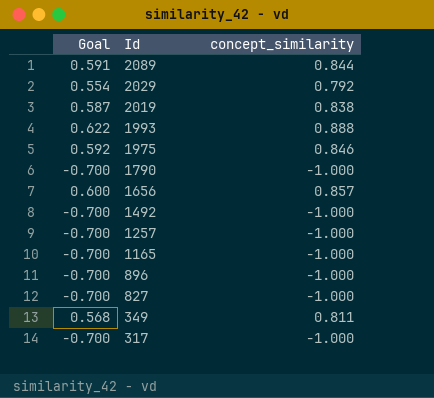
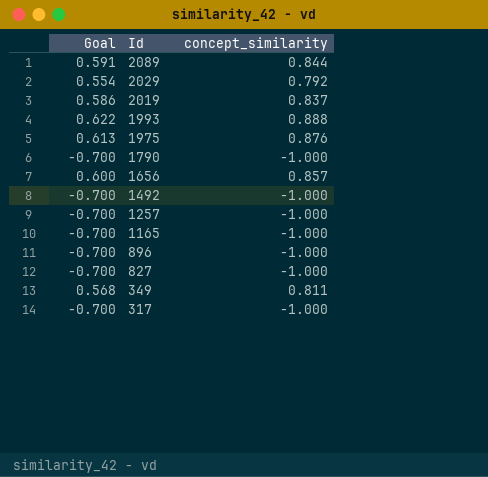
2019 | Goal: 0.587 -> 0.586
2019 | concept_similarity: 0.838 -> 0.837
1975 | Goal: 0.592 -> 0.613
1975 | concept_similarity: 0.846 -> 0.876

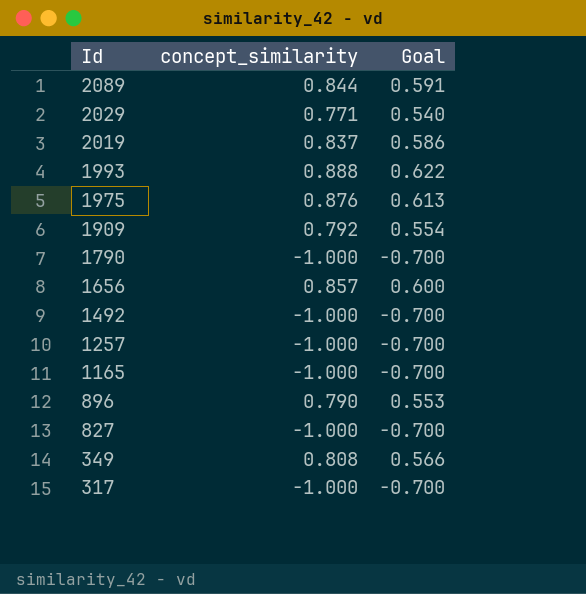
column Goal | position: 1 -> 3
2029 | concept_similarity: 0.792 -> 0.771
2029 | Goal: 0.554 -> 0.540
row 1909: none -> 0.792 | 0.554
896 | concept_similarity: -1.000 -> 0.790
896 | Goal: -0.700 -> 0.553
349 | concept_similarity: 0.811 -> 0.808
349 | Goal: 0.568 -> 0.566

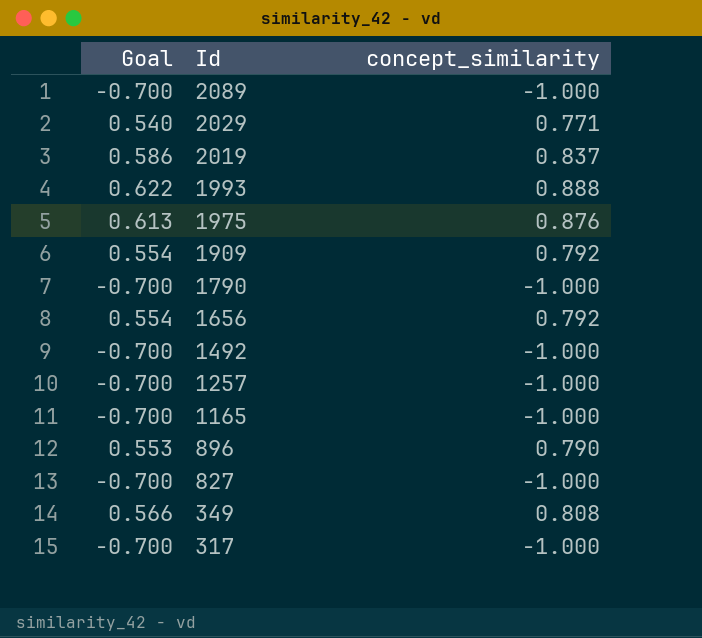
column Goal | position: 3 -> 1
2089 | Goal: 0.591 -> -0.700
2089 | concept_similarity: 0.844 -> -1.000
1656 | Goal: 0.600 -> 0.554
1656 | concept_similarity: 0.857 -> 0.792

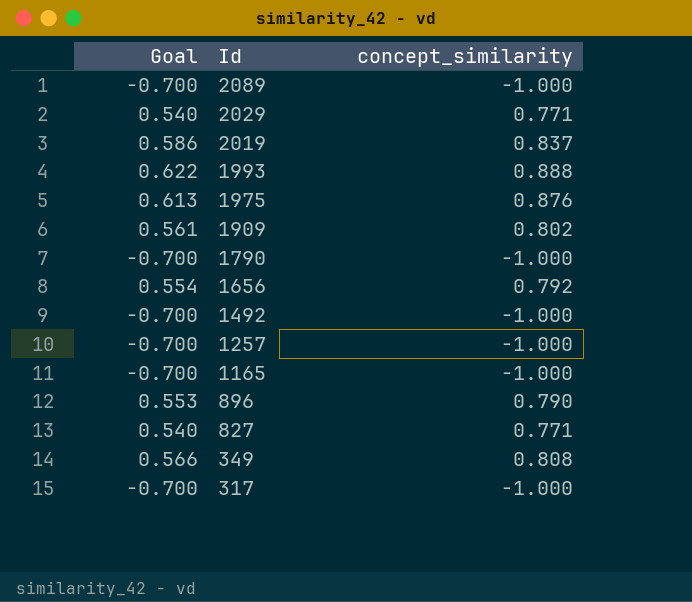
1909 | Goal: 0.554 -> 0.561
1909 | concept_similarity: 0.792 -> 0.802
827 | Goal: -0.700 -> 0.540
827 | concept_similarity: -1.000 -> 0.771

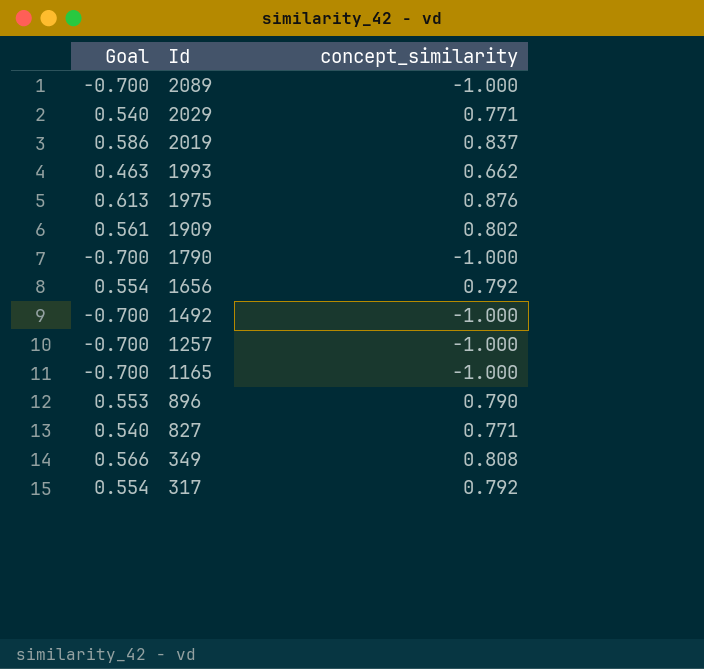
1993 | Goal: 0.622 -> 0.463
1993 | concept_similarity: 0.888 -> 0.662
317 | Goal: -0.700 -> 0.554
317 | concept_similarity: -1.000 -> 0.792

